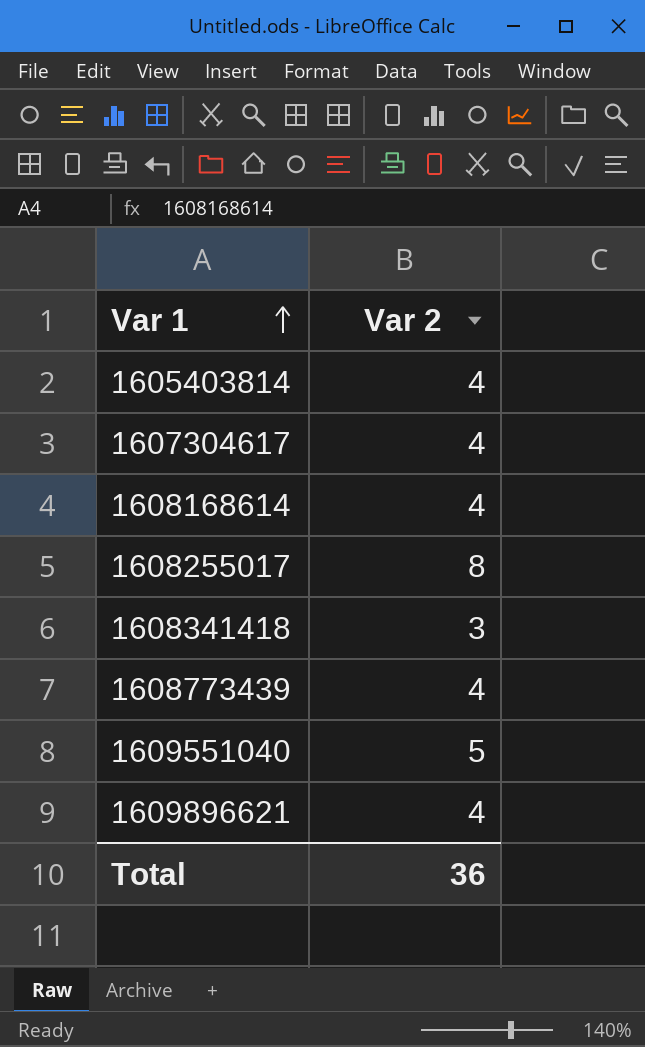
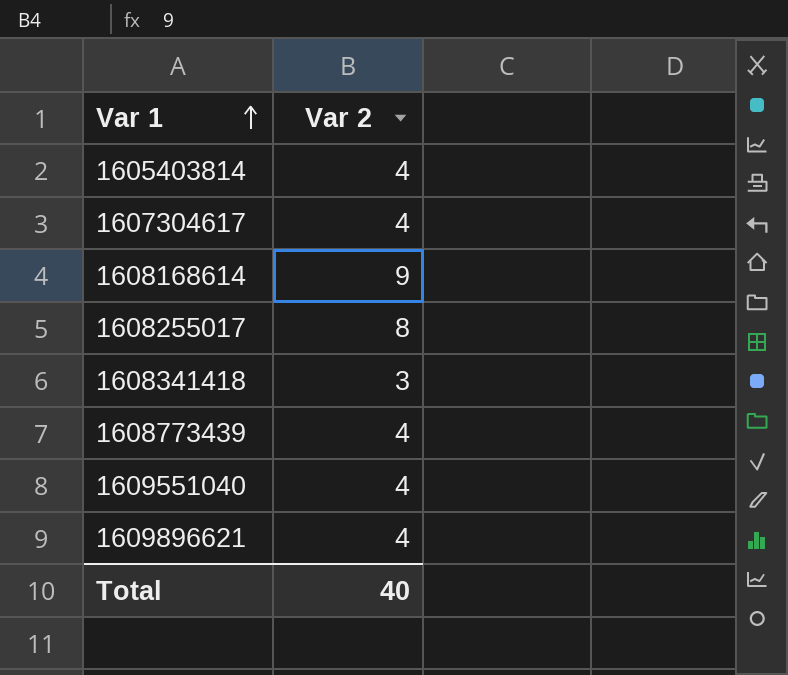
1608168614 | Var 2: 4 -> 9
1609551040 | Var 2: 5 -> 4
Total | Var 2: 36 -> 40

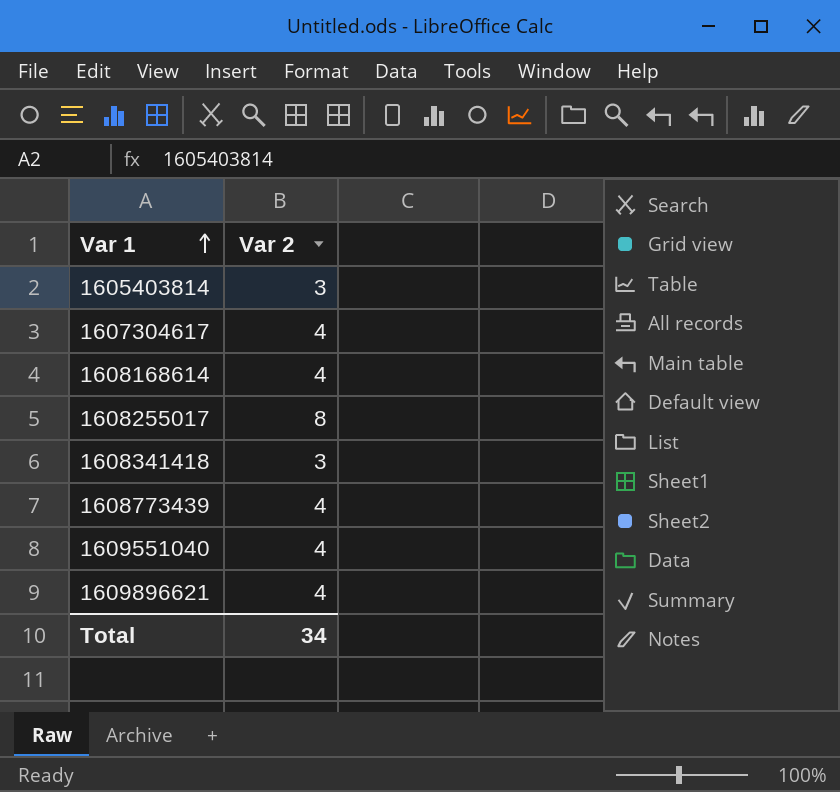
1605403814 | Var 2: 4 -> 3
1608168614 | Var 2: 9 -> 4
Total | Var 2: 40 -> 34

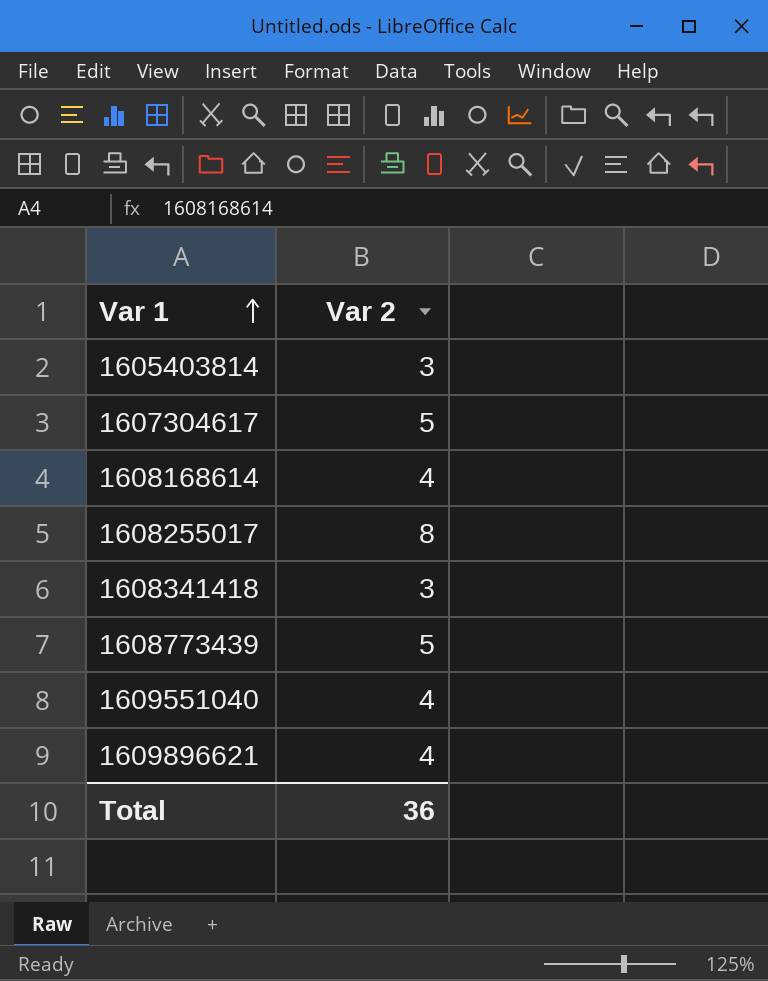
1607304617 | Var 2: 4 -> 5
1608773439 | Var 2: 4 -> 5
Total | Var 2: 34 -> 36

